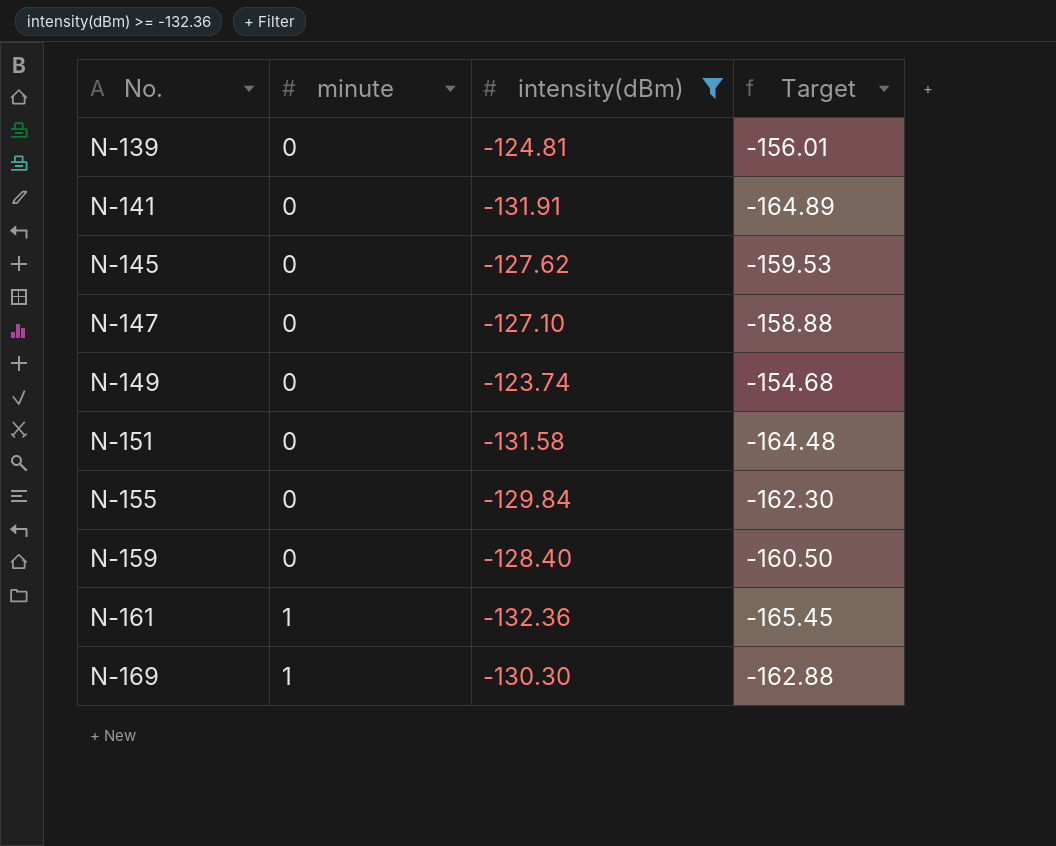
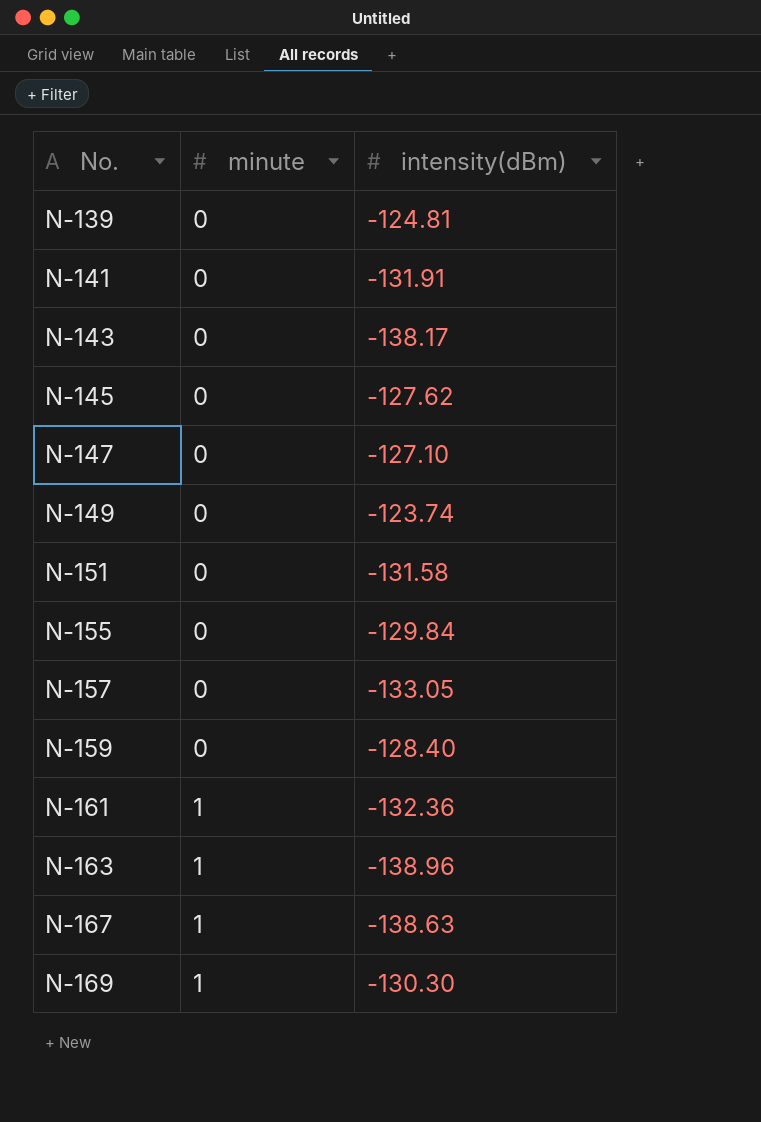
filter: intensity(dBm) >= -132.36 -> none
column Target | formula: [intensity(dBm)] * 1.25 -> none

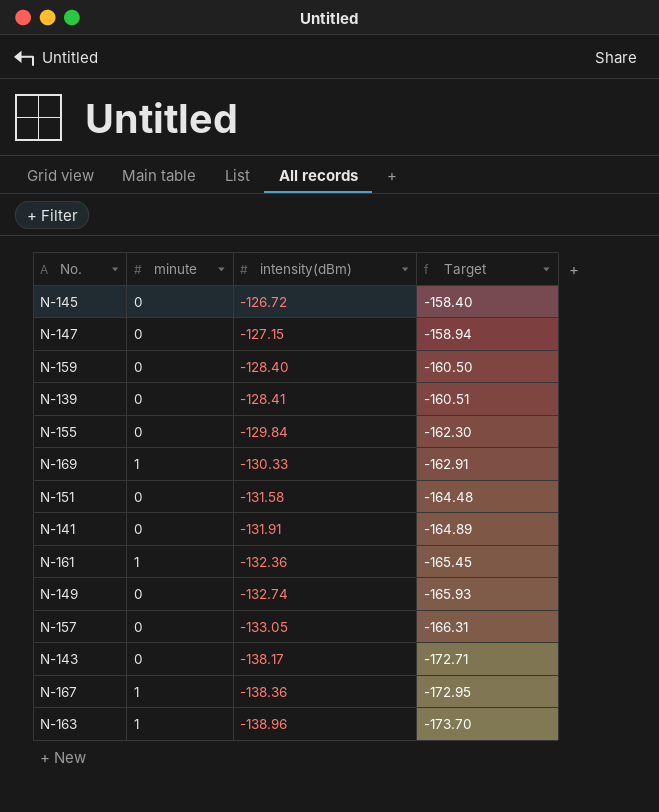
row order: No. ascending -> intensity(dBm) descending
column Target | formula: none -> [intensity(dBm)] * 1.25
N-145 | intensity(dBm): -127.62 -> -126.72
N-147 | intensity(dBm): -127.10 -> -127.15
N-139 | intensity(dBm): -124.81 -> -128.41
N-169 | intensity(dBm): -130.30 -> -130.33
N-149 | intensity(dBm): -123.74 -> -132.74
N-167 | intensity(dBm): -138.63 -> -138.36

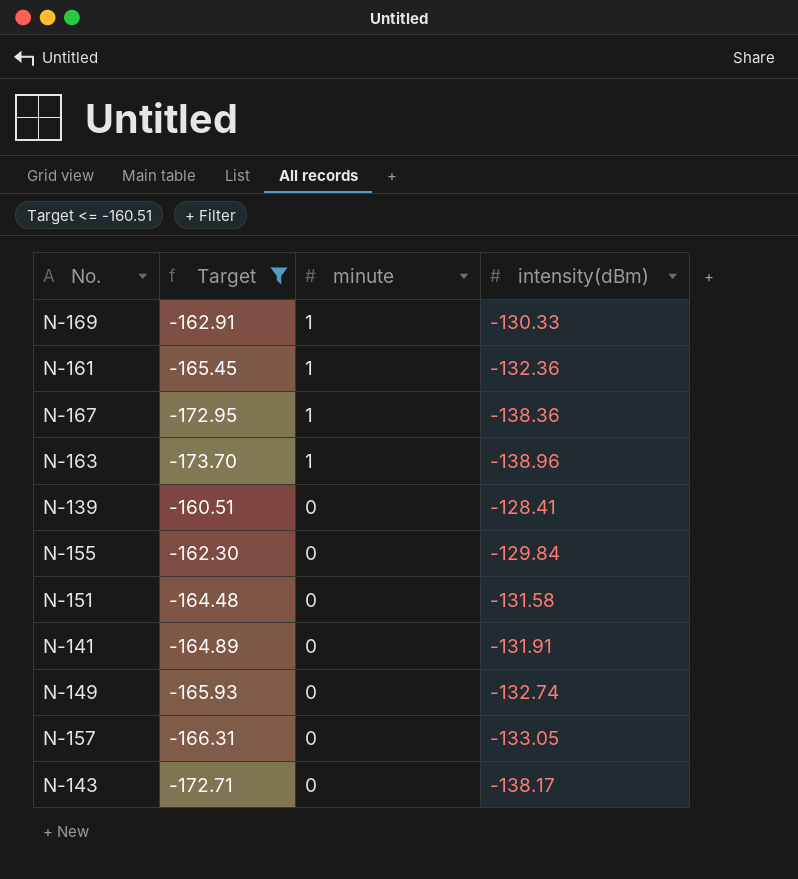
filter: none -> Target <= -160.51
row order: intensity(dBm) descending -> minute descending
column Target | position: 4 -> 2

